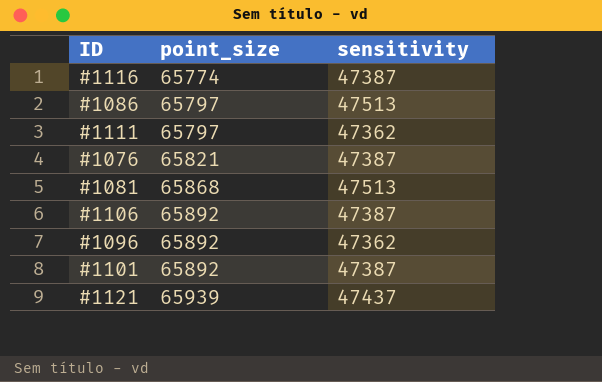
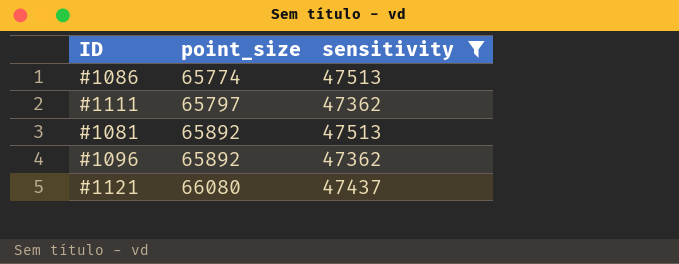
filter: none -> sensitivity != 47387
#1086 | point_size: 65797 -> 65774
#1081 | point_size: 65868 -> 65892
#1121 | point_size: 65939 -> 66080

